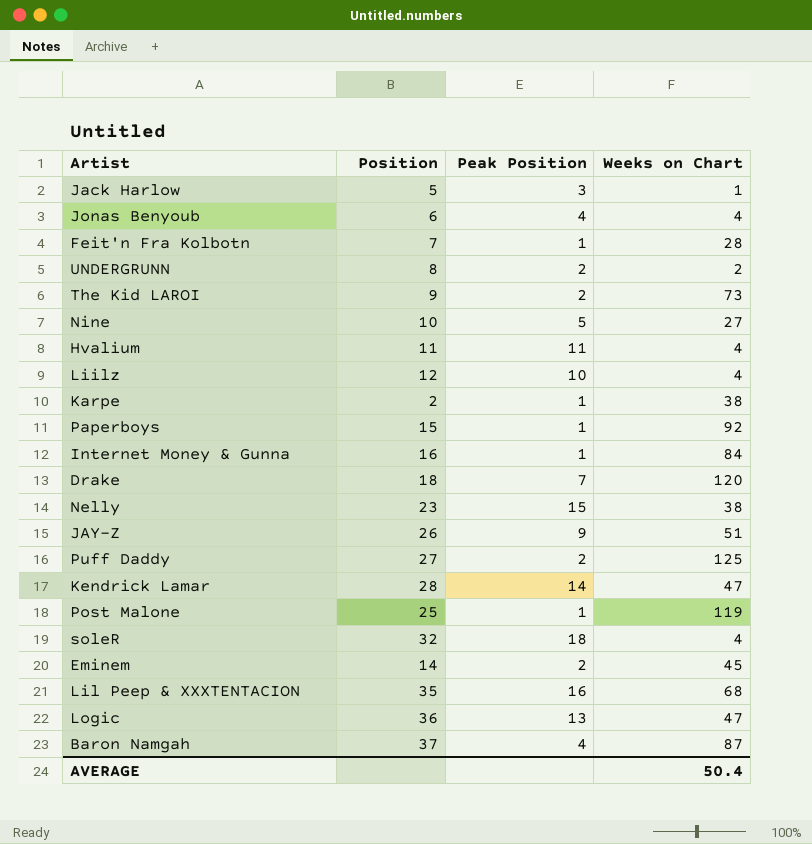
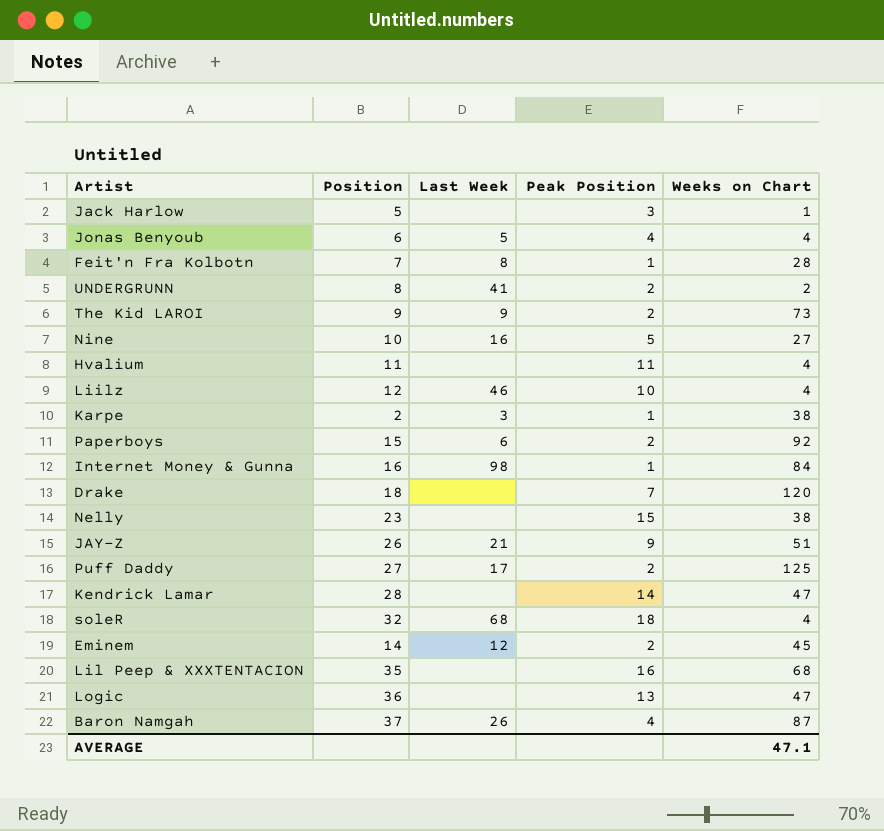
column Last Week | position: none -> 3
row Post Malone: 25 | 1 | 119 -> none
Paperboys | Peak Position: 1 -> 2
AVERAGE | Weeks on Chart: 50.4 -> 47.1

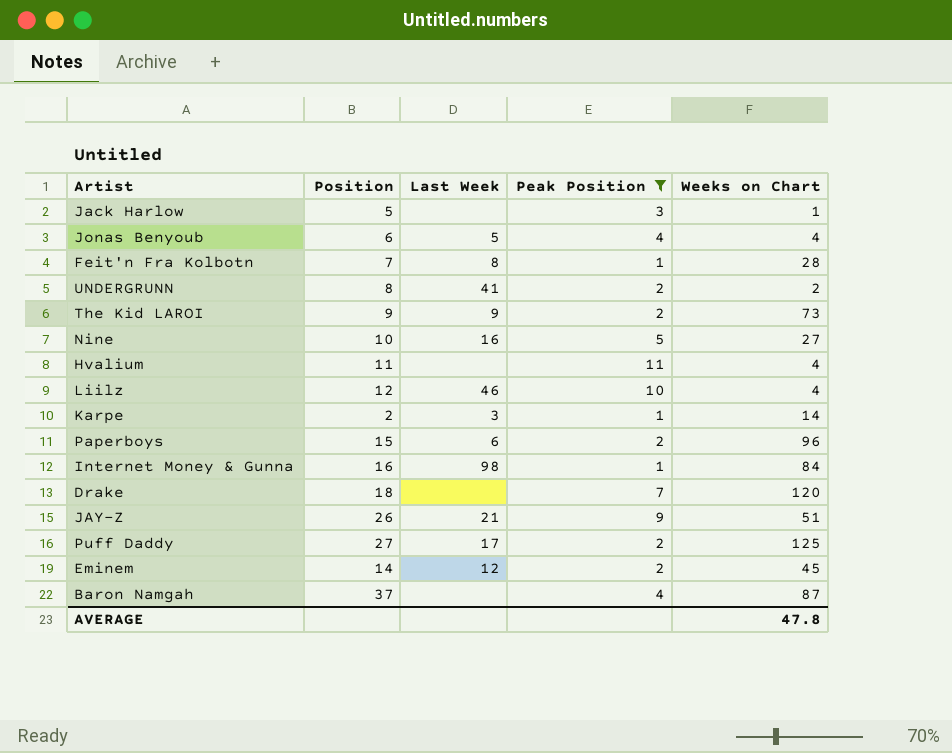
filter: none -> Peak Position <= 11
Karpe | Weeks on Chart: 38 -> 14
Paperboys | Weeks on Chart: 92 -> 96
Baron Namgah | Last Week: 26 -> none
AVERAGE | Weeks on Chart: 47.1 -> 47.8

